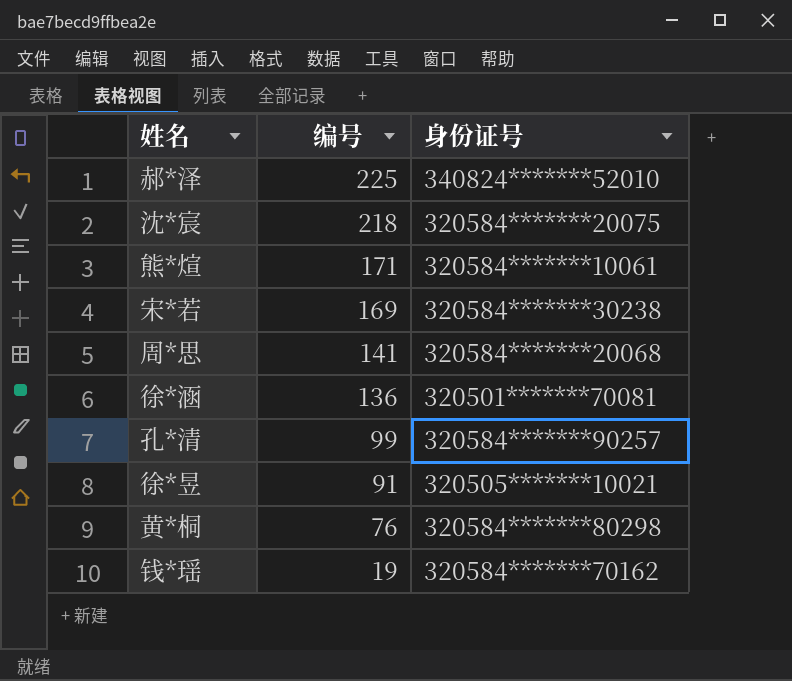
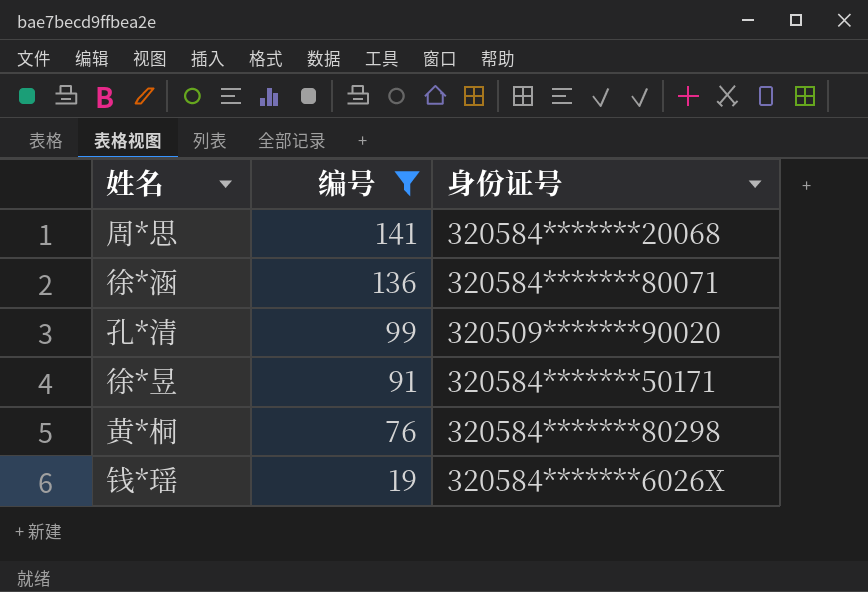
filter: none -> 编号 <= 141
徐*涵 | 身份证号: 320501*******70081 -> 320584*******80071
孔*清 | 身份证号: 320584*******90257 -> 320509*******90020
徐*昱 | 身份证号: 320505*******10021 -> 320584*******50171
钱*瑶 | 身份证号: 320584*******70162 -> 320584*******6026X

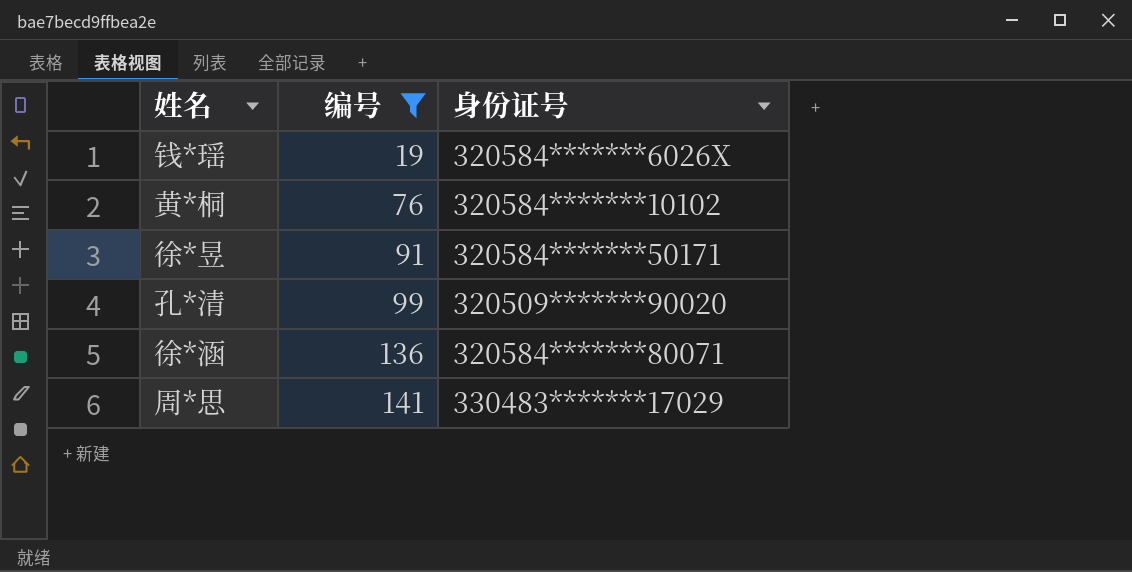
row order: 编号 descending -> 编号 ascending
黄*桐 | 身份证号: 320584*******80298 -> 320584*******10102
周*思 | 身份证号: 320584*******20068 -> 330483*******17029

